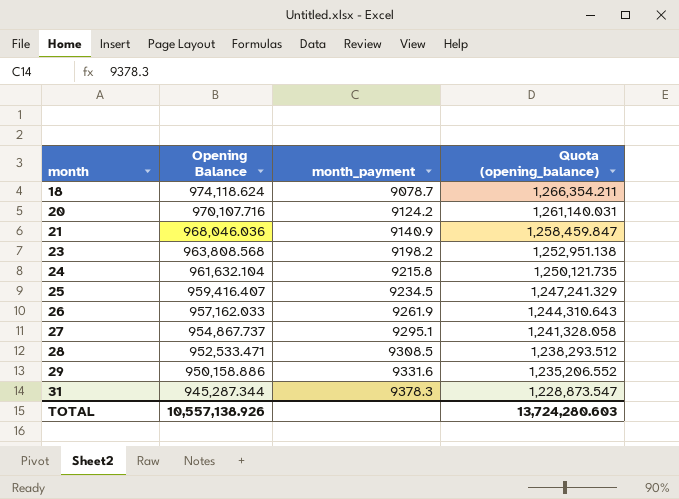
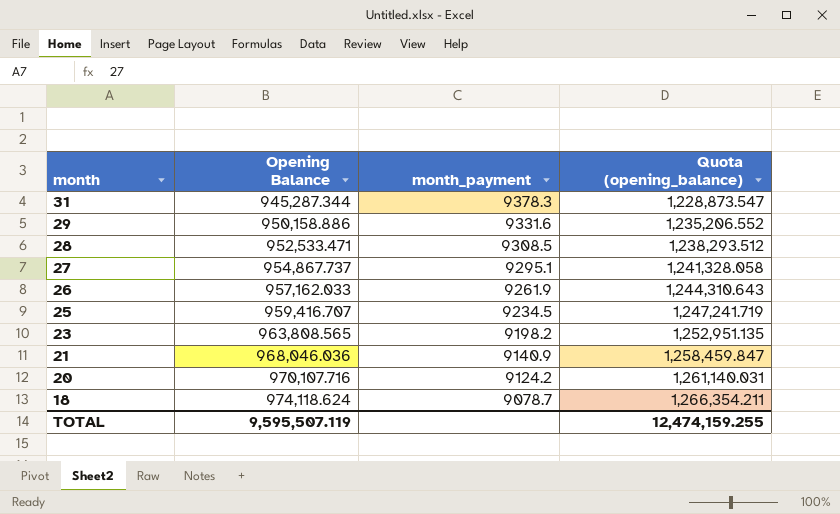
row order: month ascending -> month descending
row 24: 961,632.104 | 9215.8 | 1,250,121.735 -> none
25 | Opening Balance: 959,416.407 -> 959,416.707
25 | Quota (opening_balance): 1,247,241.329 -> 1,247,241.719
23 | Opening Balance: 963,808.568 -> 963,808.565
23 | Quota (opening_balance): 1,252,951.138 -> 1,252,951.135
TOTAL | Opening Balance: 10,557,138.926 -> 9,595,507.119
TOTAL | Quota (opening_balance): 13,724,280.603 -> 12,474,159.255

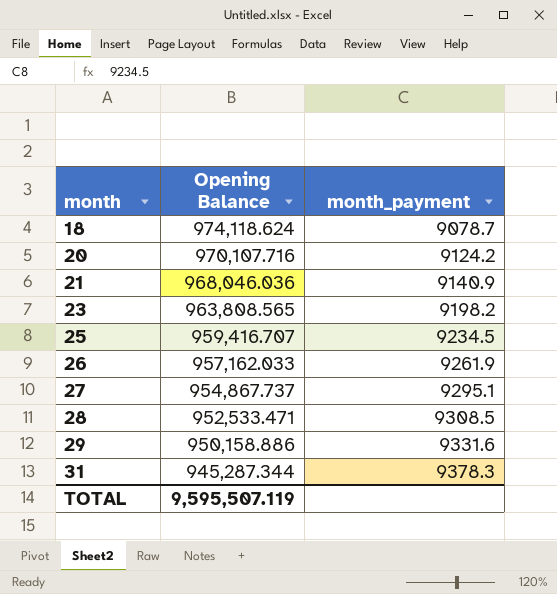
row order: month descending -> month ascending
column Quota (opening_balance) | formula: [Opening Balance] * 1.3 -> none

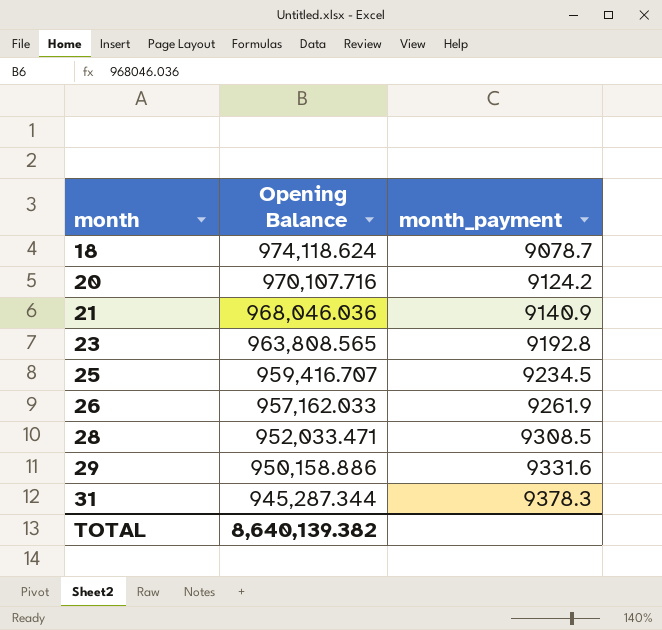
row 27: 954,867.737 | 9295.1 -> none
23 | month_payment: 9198.2 -> 9192.8
28 | Opening Balance: 952,533.471 -> 952,033.471
TOTAL | Opening Balance: 9,595,507.119 -> 8,640,139.382

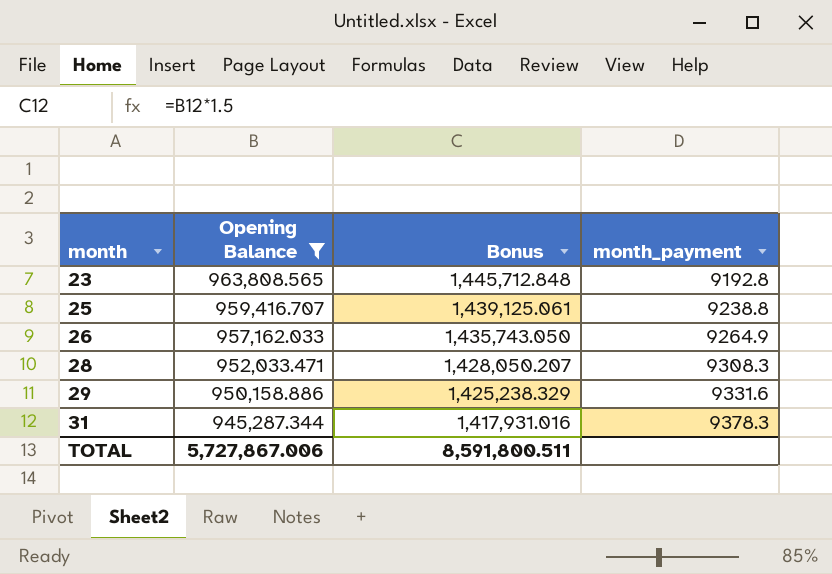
filter: none -> Opening Balance <= 963,808.565
column Bonus | formula: none -> [Opening Balance] * 1.5
25 | month_payment: 9234.5 -> 9238.8
26 | month_payment: 9261.9 -> 9264.9
28 | month_payment: 9308.5 -> 9308.3
TOTAL | Opening Balance: 8,640,139.382 -> 5,727,867.006

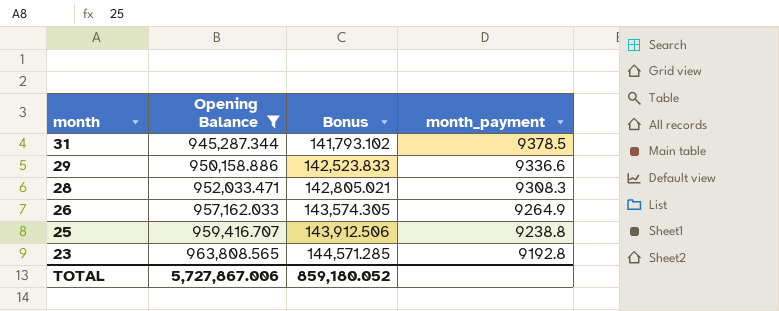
row order: month ascending -> month descending
column Bonus | formula: [Opening Balance] * 1.5 -> [Opening Balance] * 0.15
31 | month_payment: 9378.3 -> 9378.5
29 | month_payment: 9331.6 -> 9336.6
TOTAL | Bonus: 8,591,800.511 -> 859,180.052

